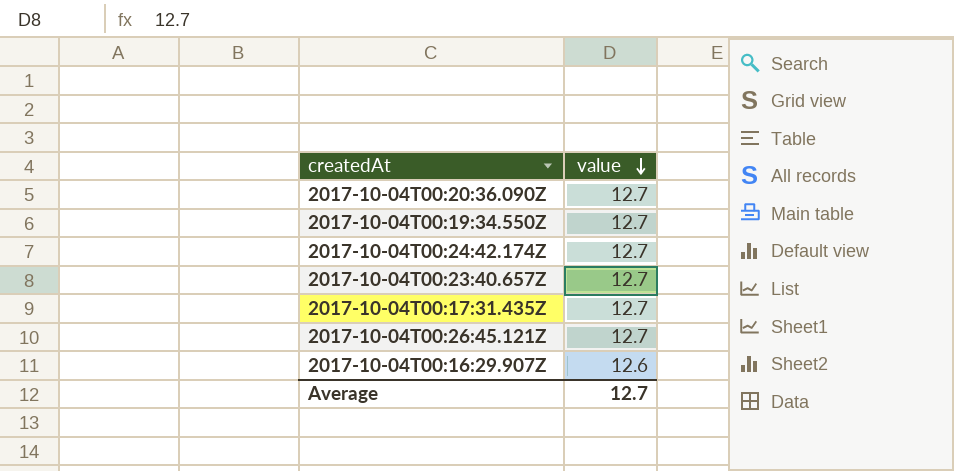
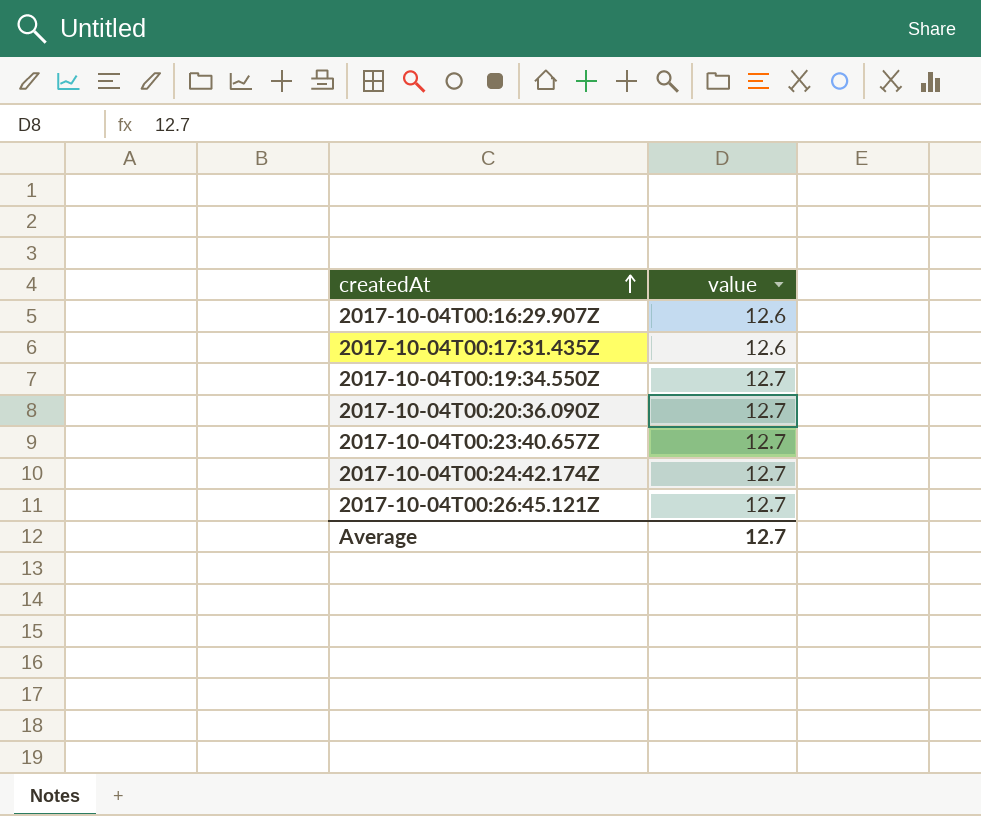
row order: value descending -> createdAt ascending
2017-10-04T00:17:31.435Z | value: 12.7 -> 12.6

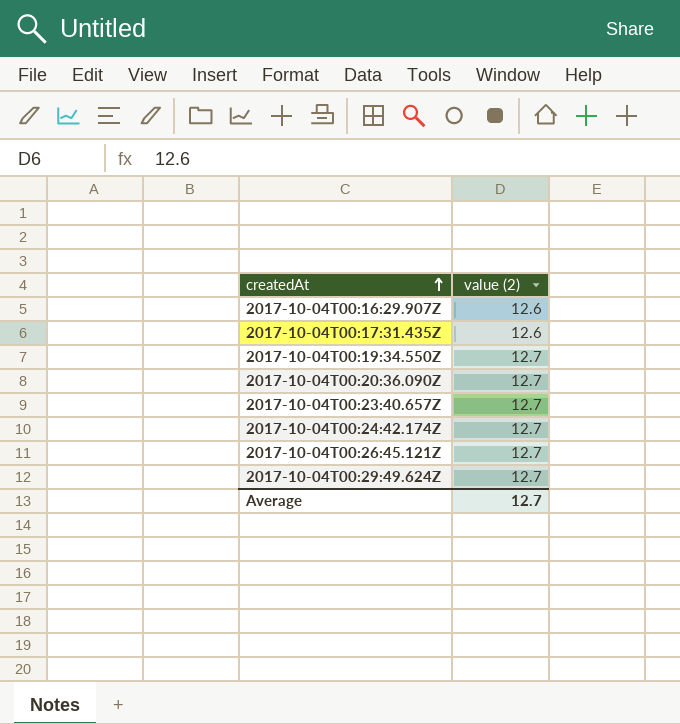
column name: value -> value (2)
row 2017-10-04T00:29:49.624Z: none -> 12.7

